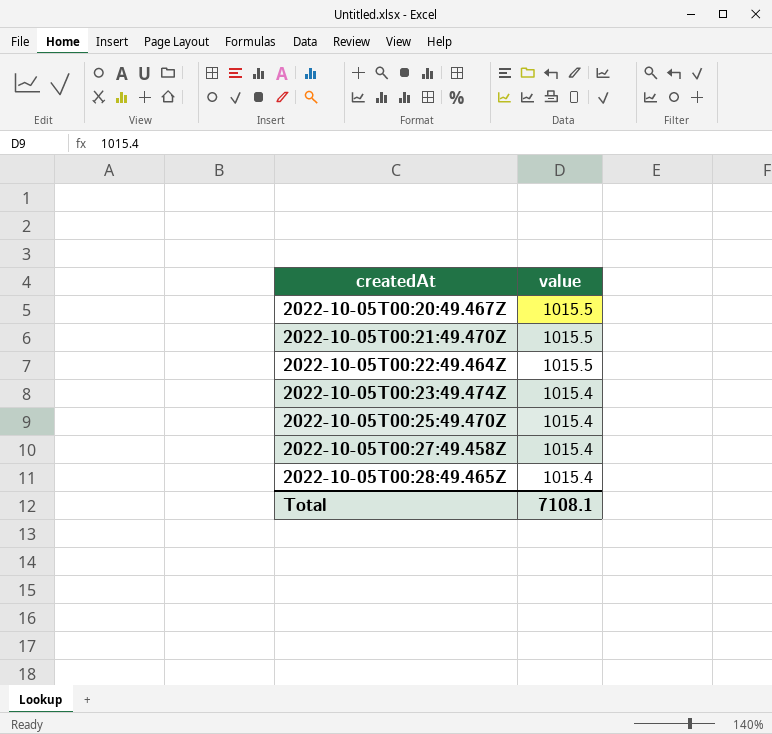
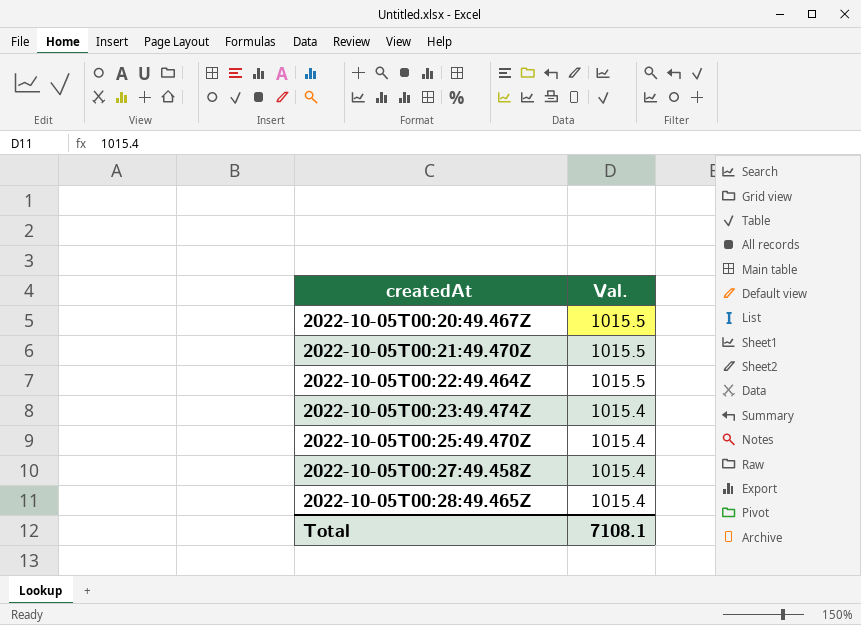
column name: value -> Val.

